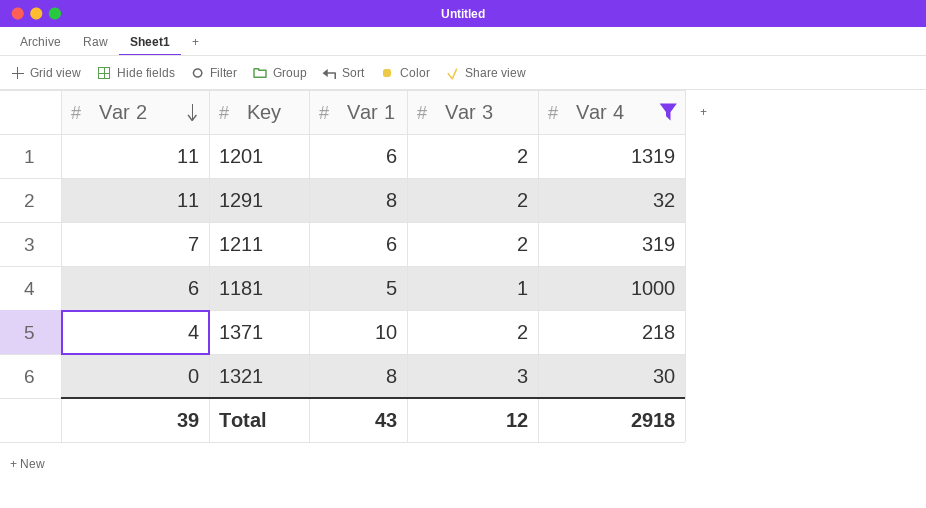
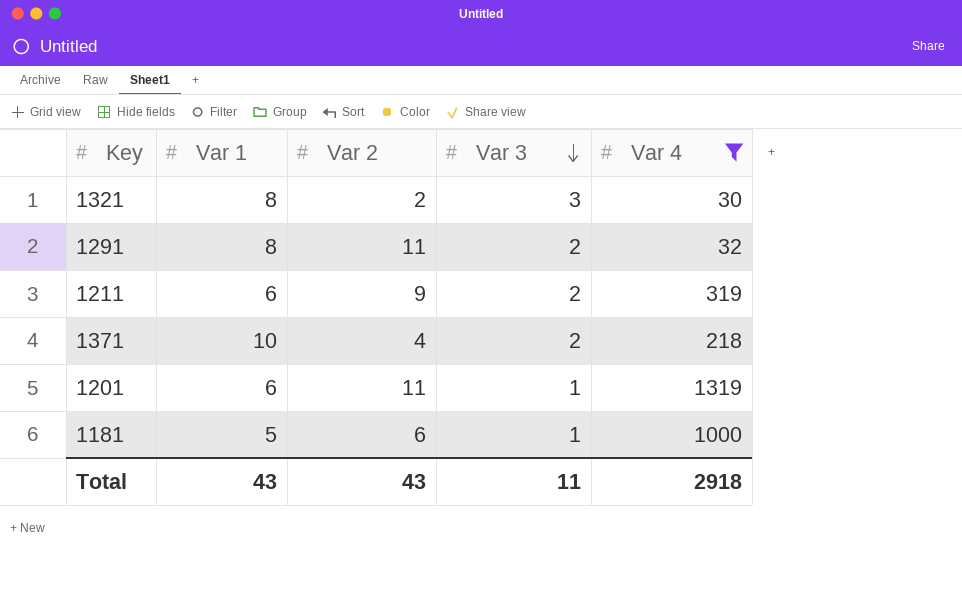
row order: Var 2 descending -> Var 3 descending
column Var 2 | position: 1 -> 3
1321 | Var 2: 0 -> 2
1211 | Var 2: 7 -> 9
1201 | Var 3: 2 -> 1
Total | Var 2: 39 -> 43
Total | Var 3: 12 -> 11

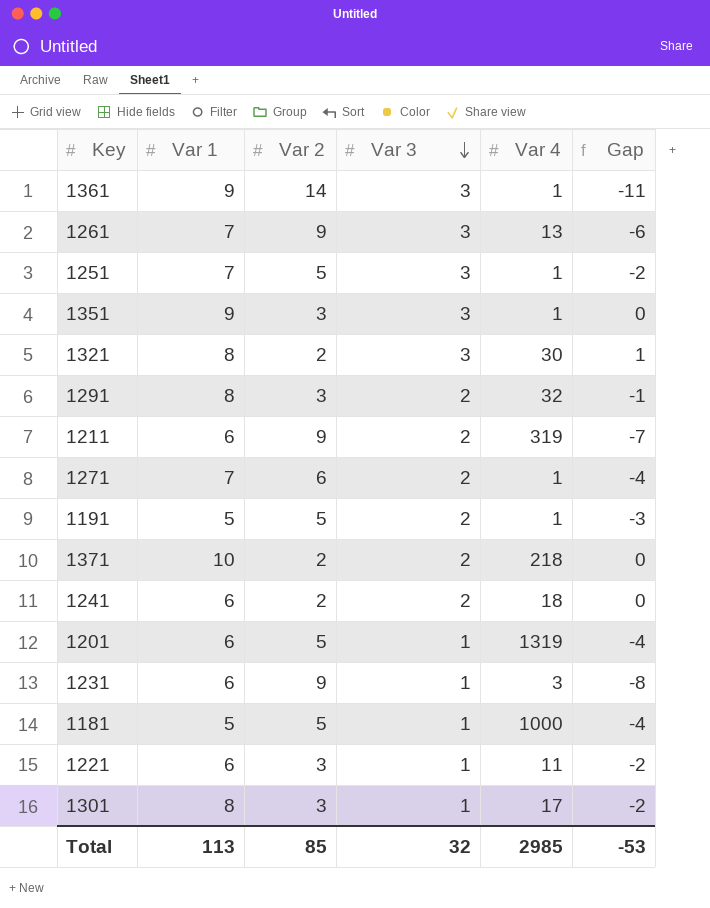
filter: Var 4 >= 30 -> none
column Gap | formula: none -> [Var 3] - [Var 2]
1291 | Var 2: 11 -> 3
1371 | Var 2: 4 -> 2
1201 | Var 2: 11 -> 5
1181 | Var 2: 6 -> 5
Total | Var 1: 43 -> 113
Total | Var 2: 43 -> 85
Total | Var 3: 11 -> 32
Total | Var 4: 2918 -> 2985

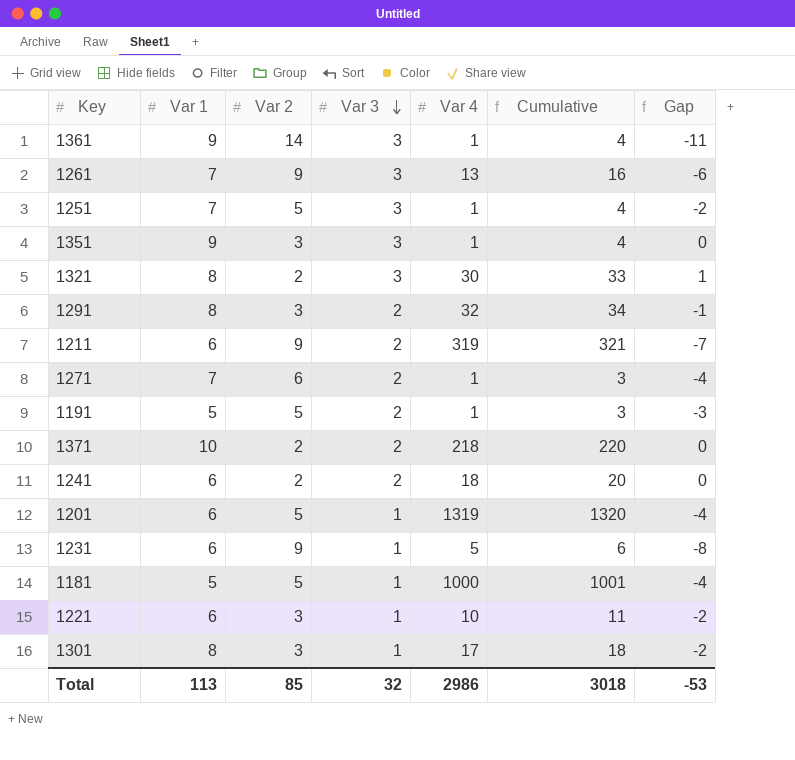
column Cumulative | formula: none -> [Var 3] + [Var 4]
1231 | Var 4: 3 -> 5
1221 | Var 4: 11 -> 10
Total | Var 4: 2985 -> 2986

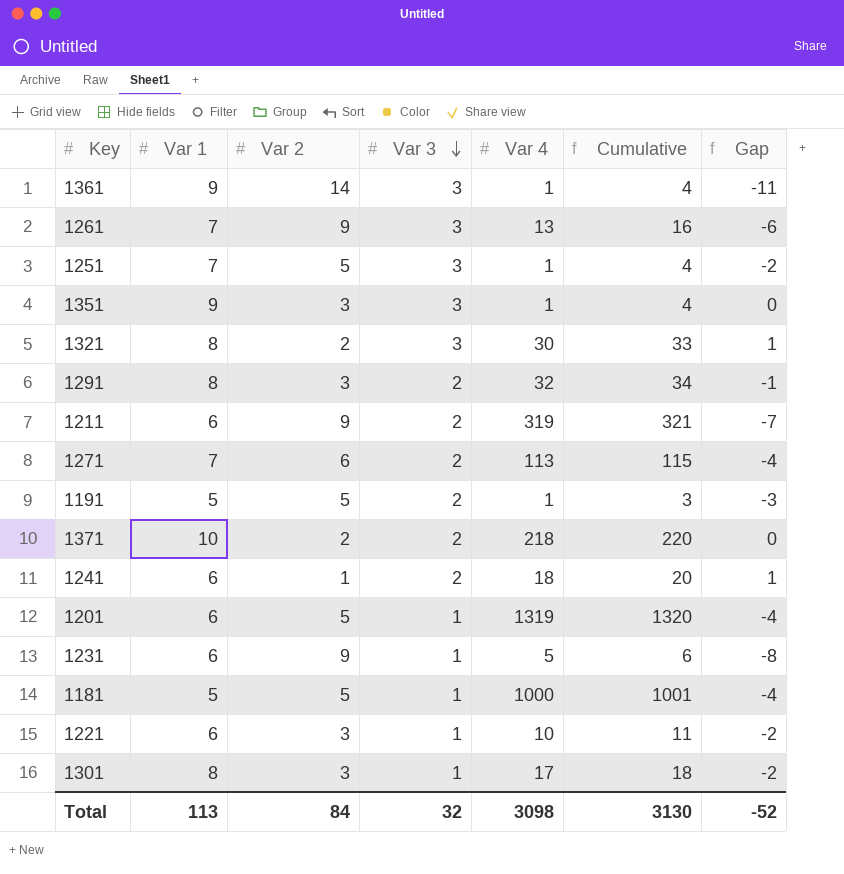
1271 | Var 4: 1 -> 113
1271 | Cumulative: 3 -> 115
1241 | Var 2: 2 -> 1
1241 | Gap: 0 -> 1
Total | Var 2: 85 -> 84
Total | Var 4: 2986 -> 3098
Total | Cumulative: 3018 -> 3130
Total | Gap: -53 -> -52

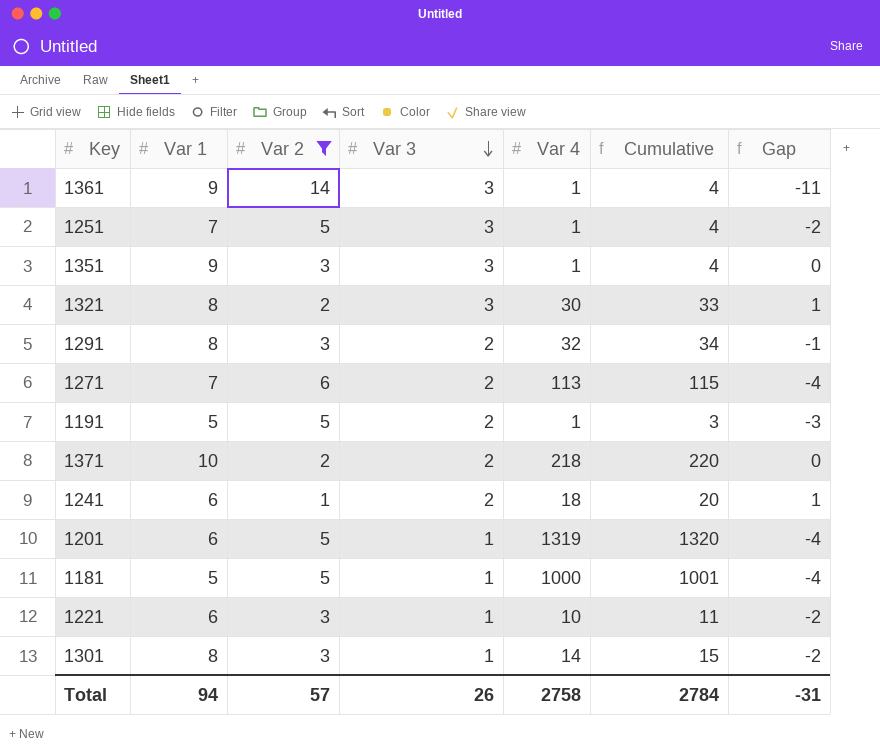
filter: none -> Var 2 != 9
1301 | Var 4: 17 -> 14
1301 | Cumulative: 18 -> 15
Total | Var 1: 113 -> 94
Total | Var 2: 84 -> 57
Total | Var 3: 32 -> 26
Total | Var 4: 3098 -> 2758
Total | Cumulative: 3130 -> 2784
Total | Gap: -52 -> -31

